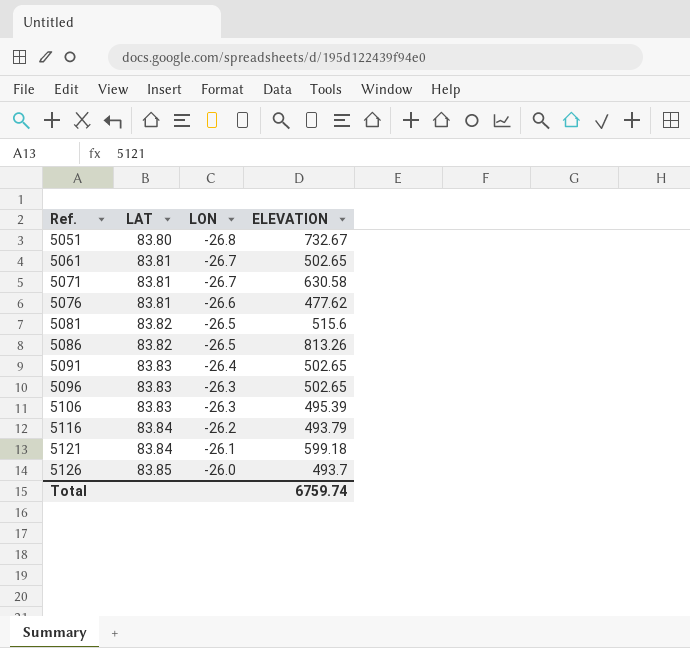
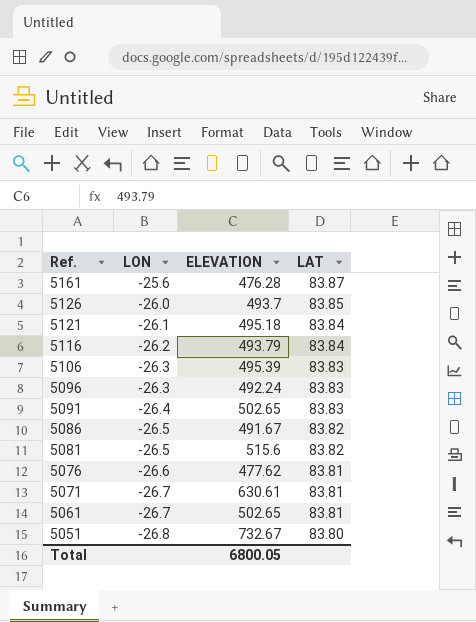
row order: Ref. ascending -> Ref. descending
column LAT | position: 2 -> 4
row 5161: none -> -25.6 | 476.28 | 83.87
5121 | ELEVATION: 599.18 -> 495.18
5096 | ELEVATION: 502.65 -> 492.24
5086 | ELEVATION: 813.26 -> 491.67
5071 | ELEVATION: 630.58 -> 630.61
Total | ELEVATION: 6759.74 -> 6800.05

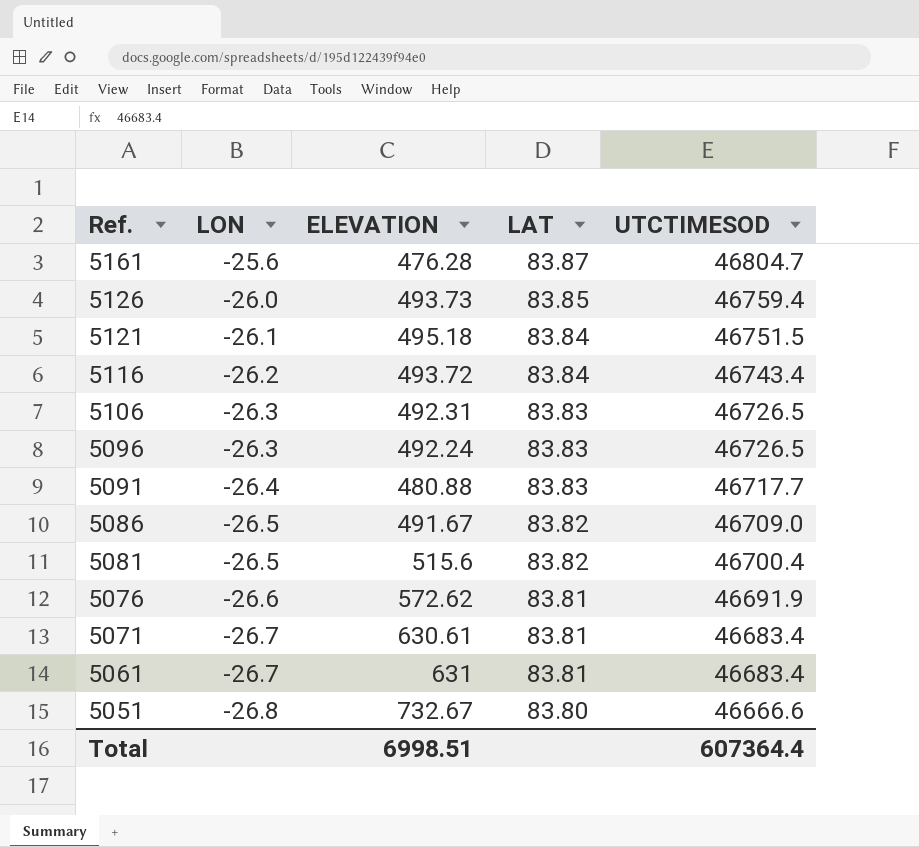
column UTCTIMESOD | position: none -> 5
5126 | ELEVATION: 493.7 -> 493.73
5116 | ELEVATION: 493.79 -> 493.72
5106 | ELEVATION: 495.39 -> 492.31
5091 | ELEVATION: 502.65 -> 480.88
5076 | ELEVATION: 477.62 -> 572.62
5061 | ELEVATION: 502.65 -> 631
Total | ELEVATION: 6800.05 -> 6998.51

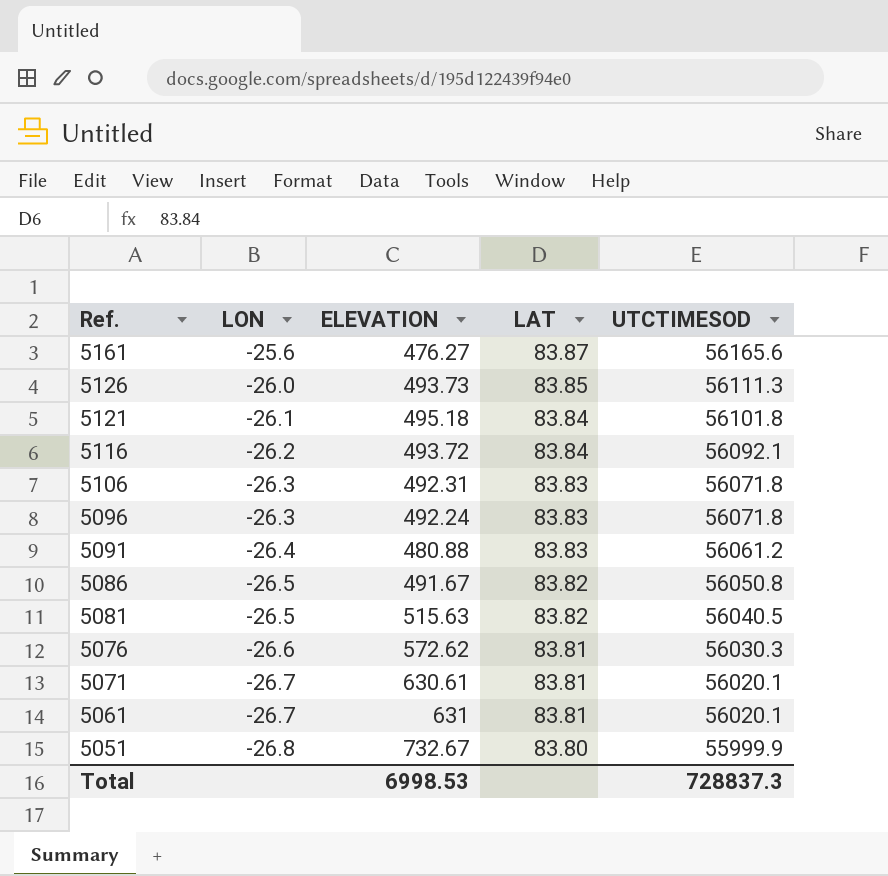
5161 | ELEVATION: 476.28 -> 476.27
5161 | UTCTIMESOD: 46804.7 -> 56165.6
5126 | UTCTIMESOD: 46759.4 -> 56111.3
5121 | UTCTIMESOD: 46751.5 -> 56101.8
5116 | UTCTIMESOD: 46743.4 -> 56092.1
5106 | UTCTIMESOD: 46726.5 -> 56071.8
5096 | UTCTIMESOD: 46726.5 -> 56071.8
5091 | UTCTIMESOD: 46717.7 -> 56061.2
5086 | UTCTIMESOD: 46709.0 -> 56050.8
5081 | ELEVATION: 515.6 -> 515.63
5081 | UTCTIMESOD: 46700.4 -> 56040.5
5076 | UTCTIMESOD: 46691.9 -> 56030.3
5071 | UTCTIMESOD: 46683.4 -> 56020.1
5061 | UTCTIMESOD: 46683.4 -> 56020.1
5051 | UTCTIMESOD: 46666.6 -> 55999.9
Total | ELEVATION: 6998.51 -> 6998.53
Total | UTCTIMESOD: 607364.4 -> 728837.3

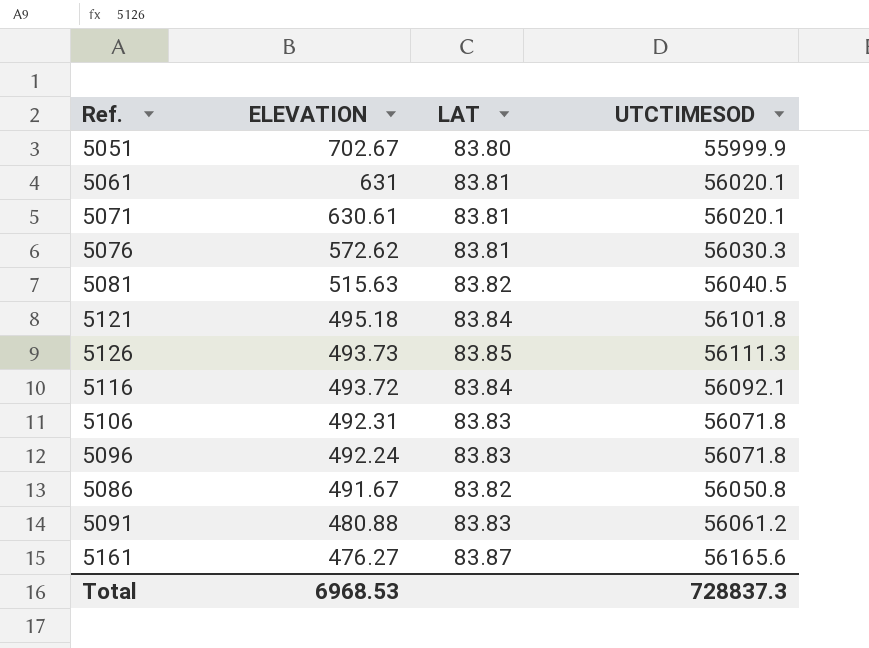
row order: Ref. descending -> ELEVATION descending
column LON | position: 2 -> none
5051 | ELEVATION: 732.67 -> 702.67
Total | ELEVATION: 6998.53 -> 6968.53

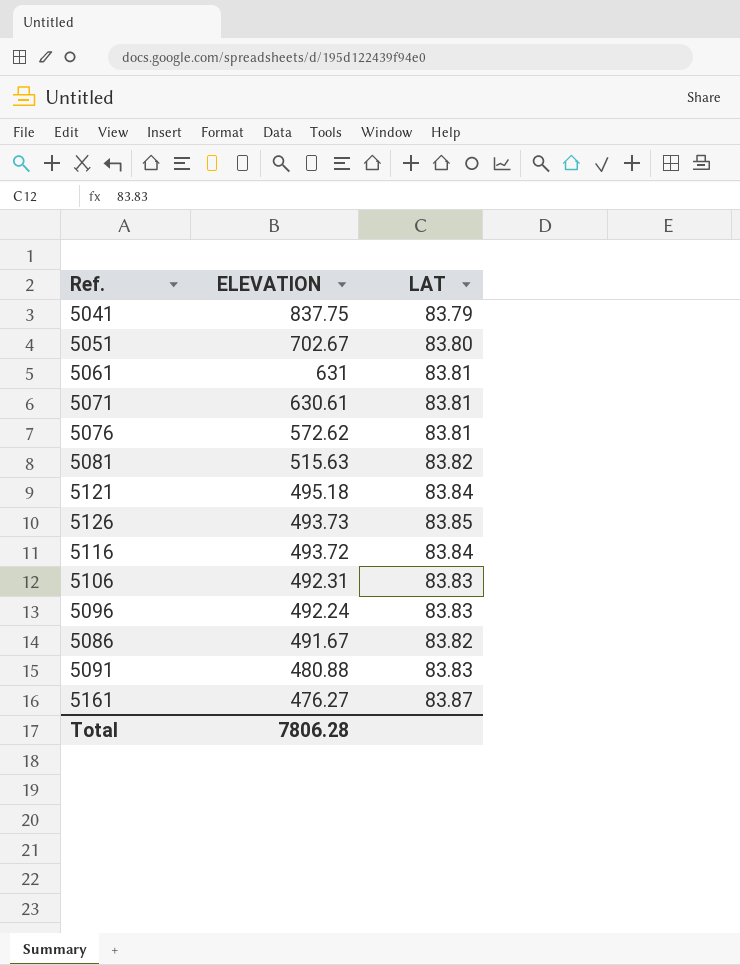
column UTCTIMESOD | position: 4 -> none
row 5041: none -> 837.75 | 83.79
Total | ELEVATION: 6968.53 -> 7806.28

